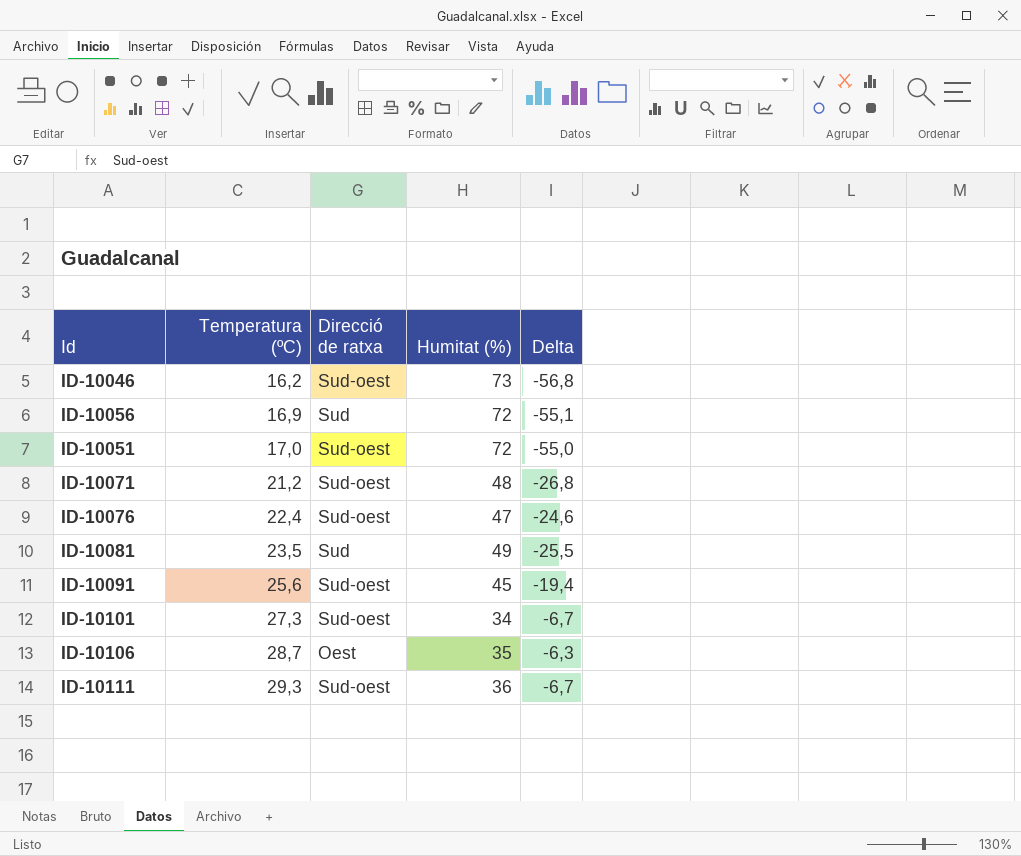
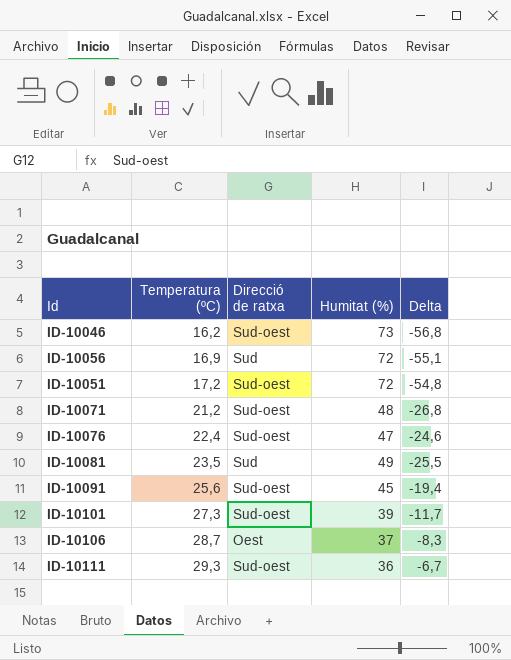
ID-10051 | Temperatura (ºC): 17,0 -> 17,2
ID-10051 | Delta: -55,0 -> -54,8
ID-10101 | Humitat (%): 34 -> 39
ID-10101 | Delta: -6,7 -> -11,7
ID-10106 | Humitat (%): 35 -> 37
ID-10106 | Delta: -6,3 -> -8,3

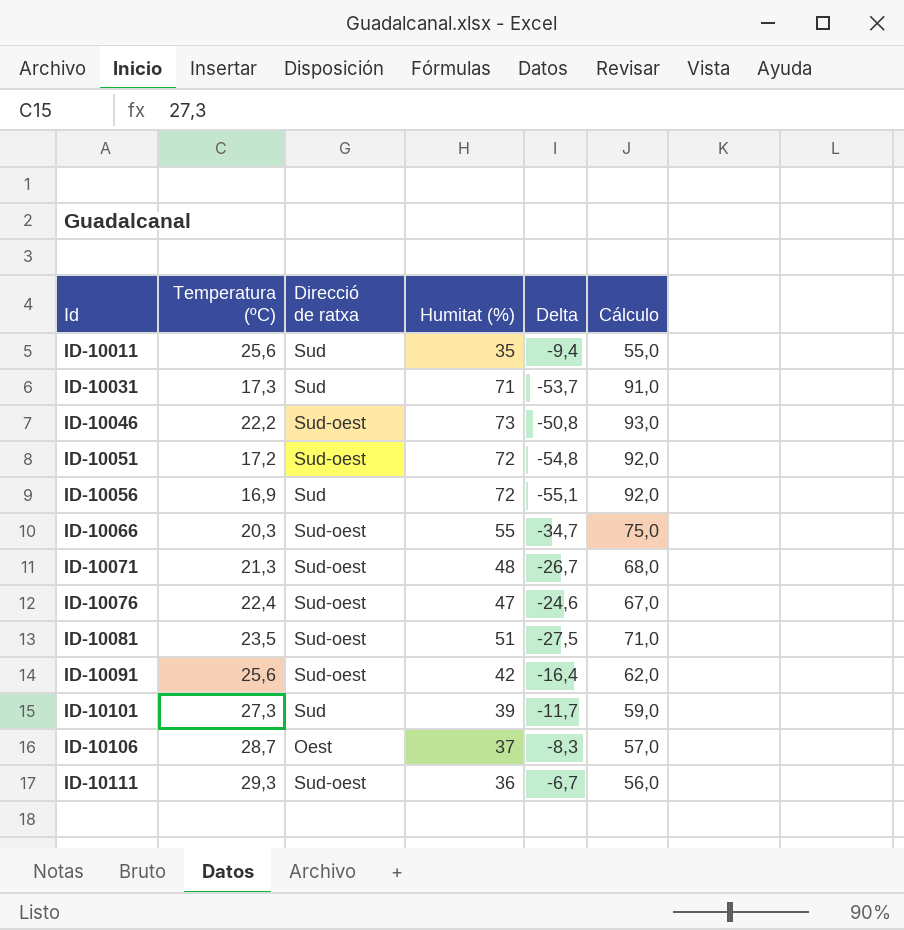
row order: Temperatura (ºC) ascending -> Id ascending
column Cálculo | formula: none -> [Humitat (%)] + 20
row ID-10011: none -> 25,6 | Sud | 35 | -9,4 | 55,0
row ID-10031: none -> 17,3 | Sud | 71 | -53,7 | 91,0
ID-10046 | Temperatura (ºC): 16,2 -> 22,2
ID-10046 | Delta: -56,8 -> -50,8
row ID-10066: none -> 20,3 | Sud-oest | 55 | -34,7 | 75,0
ID-10071 | Temperatura (ºC): 21,2 -> 21,3
ID-10071 | Delta: -26,8 -> -26,7
ID-10081 | Direcció de ratxa: Sud -> Sud-oest
ID-10081 | Humitat (%): 49 -> 51
ID-10081 | Delta: -25,5 -> -27,5
ID-10091 | Humitat (%): 45 -> 42
ID-10091 | Delta: -19,4 -> -16,4
ID-10101 | Direcció de ratxa: Sud-oest -> Sud

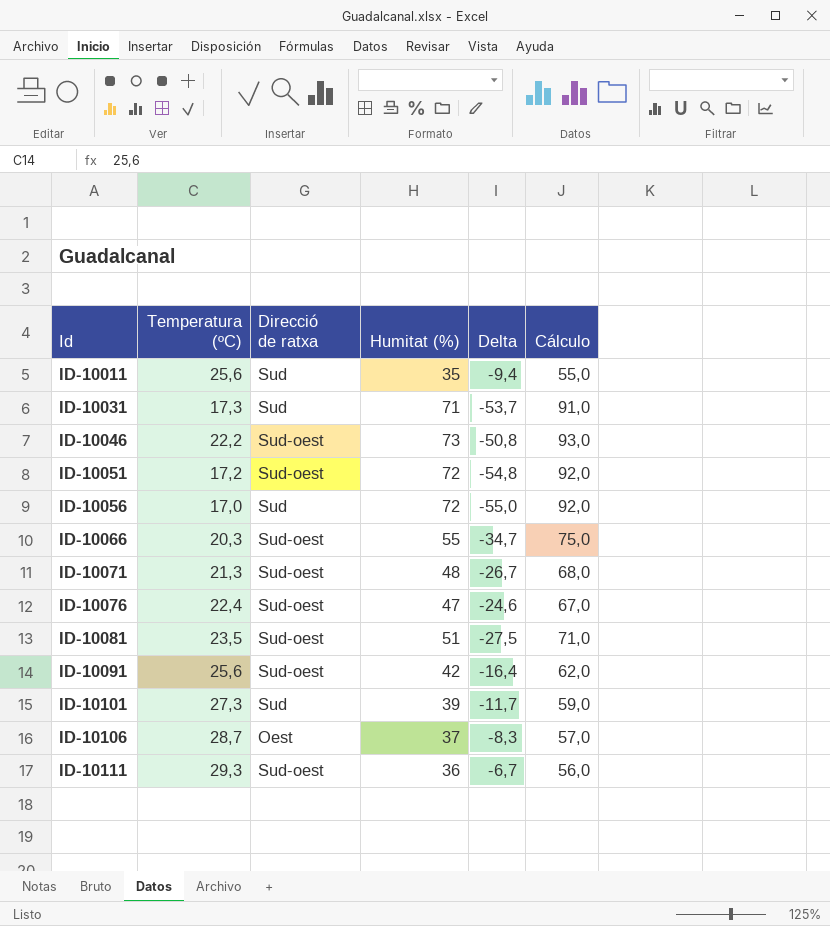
ID-10056 | Temperatura (ºC): 16,9 -> 17,0
ID-10056 | Delta: -55,1 -> -55,0

